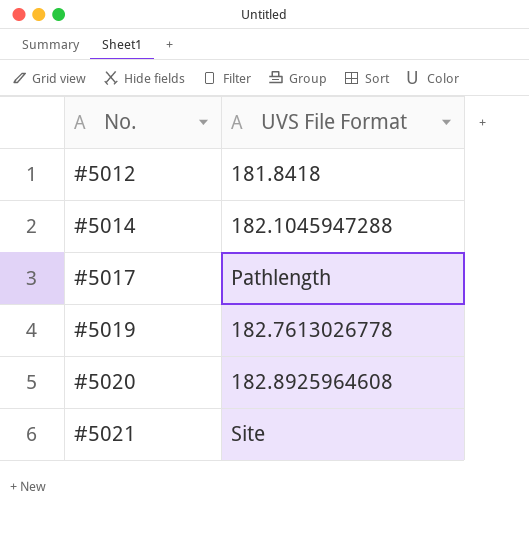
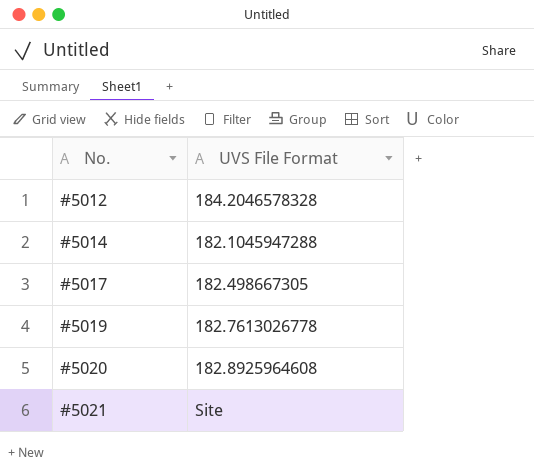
#5012 | UVS File Format: 181.8418 -> 184.2046578328
#5017 | UVS File Format: Pathlength -> 182.498667305

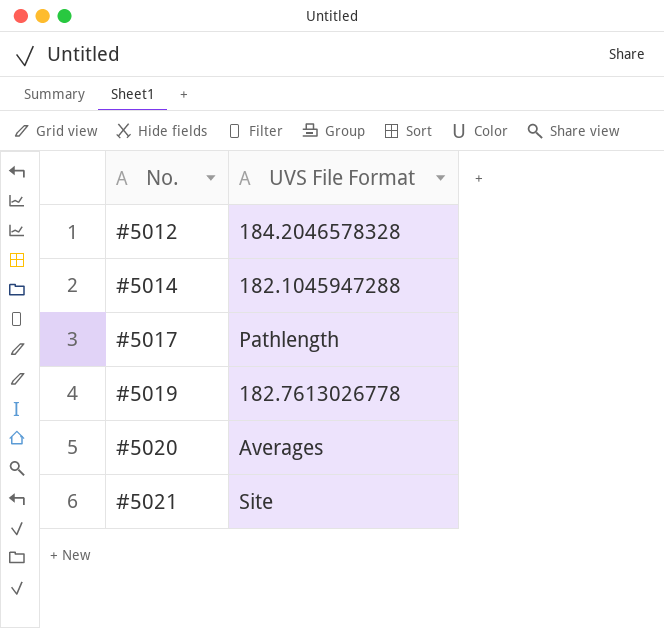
#5017 | UVS File Format: 182.498667305 -> Pathlength
#5020 | UVS File Format: 182.8925964608 -> Averages

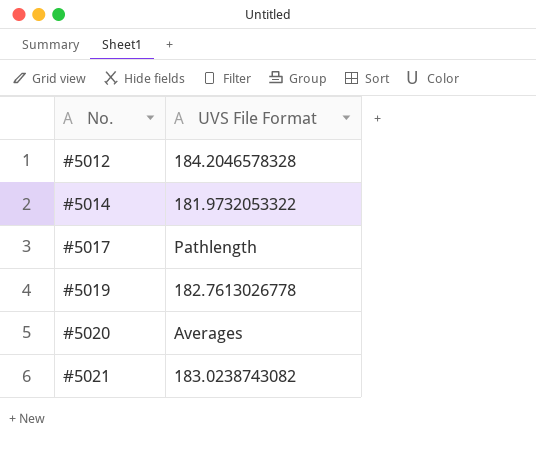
#5014 | UVS File Format: 182.1045947288 -> 181.9732053322
#5021 | UVS File Format: Site -> 183.0238743082

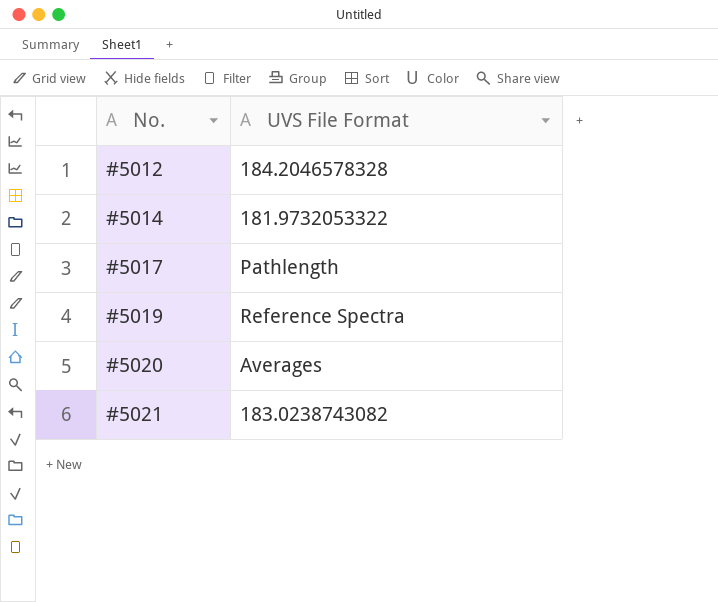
#5019 | UVS File Format: 182.7613026778 -> Reference Spectra

